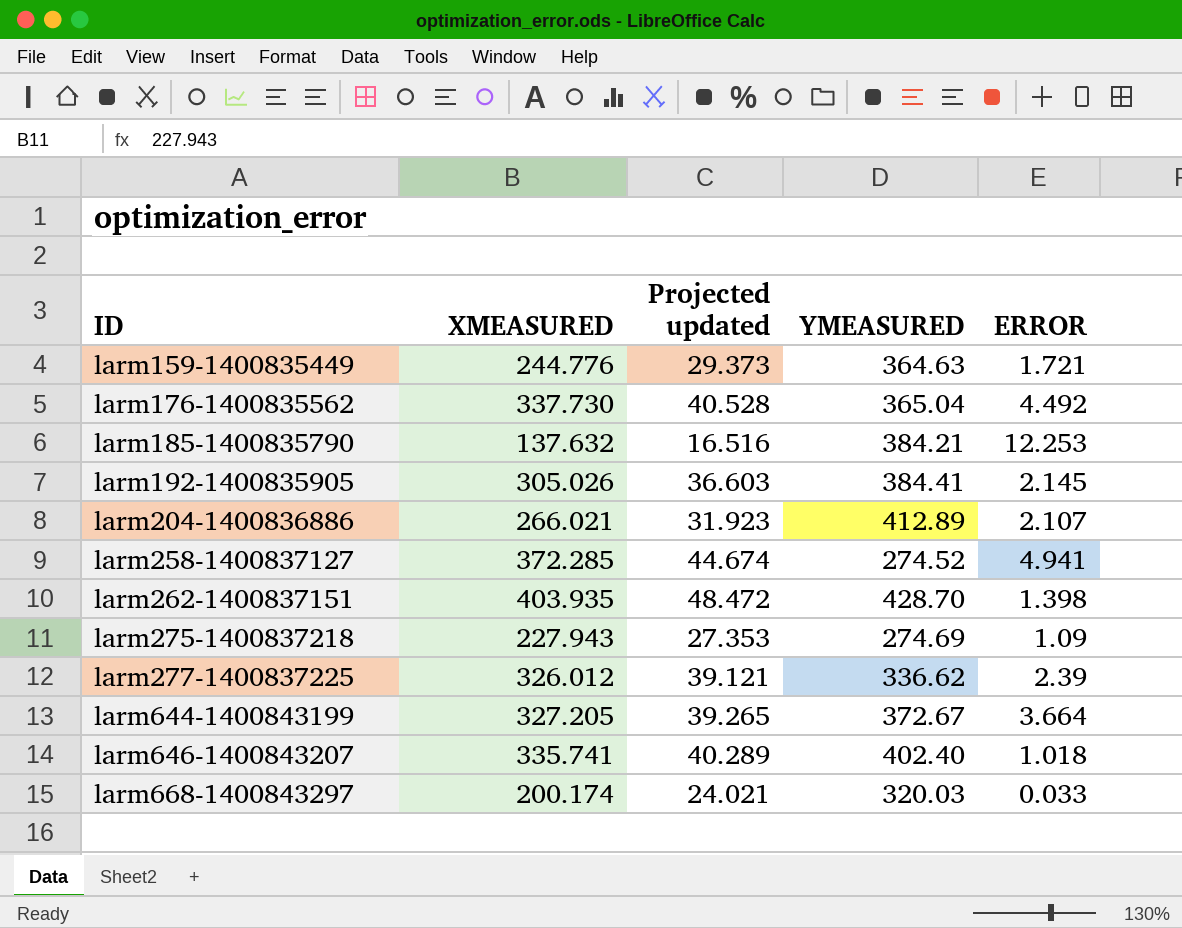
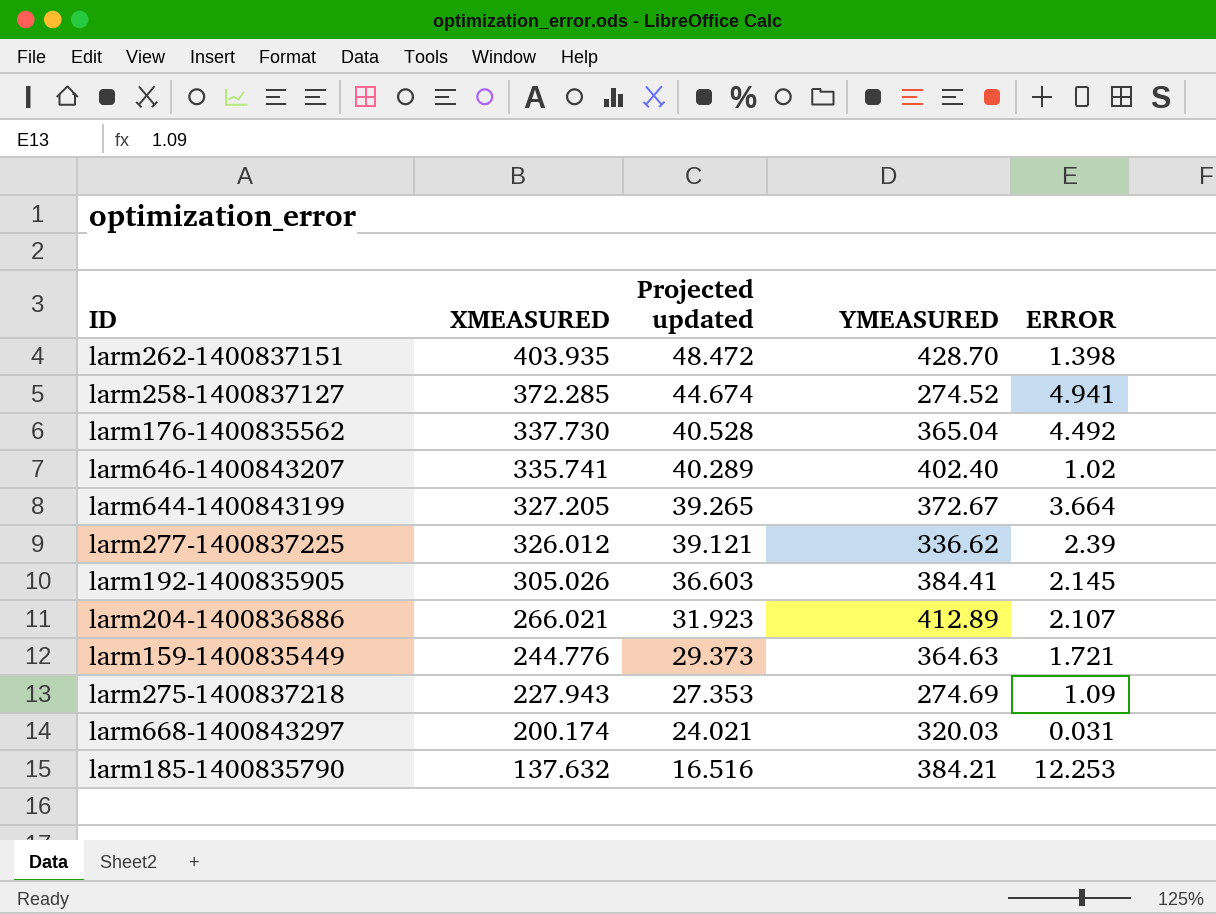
row order: ID ascending -> XMEASURED descending
larm646-1400843207 | ERROR: 1.018 -> 1.02
larm668-1400843297 | ERROR: 0.033 -> 0.031

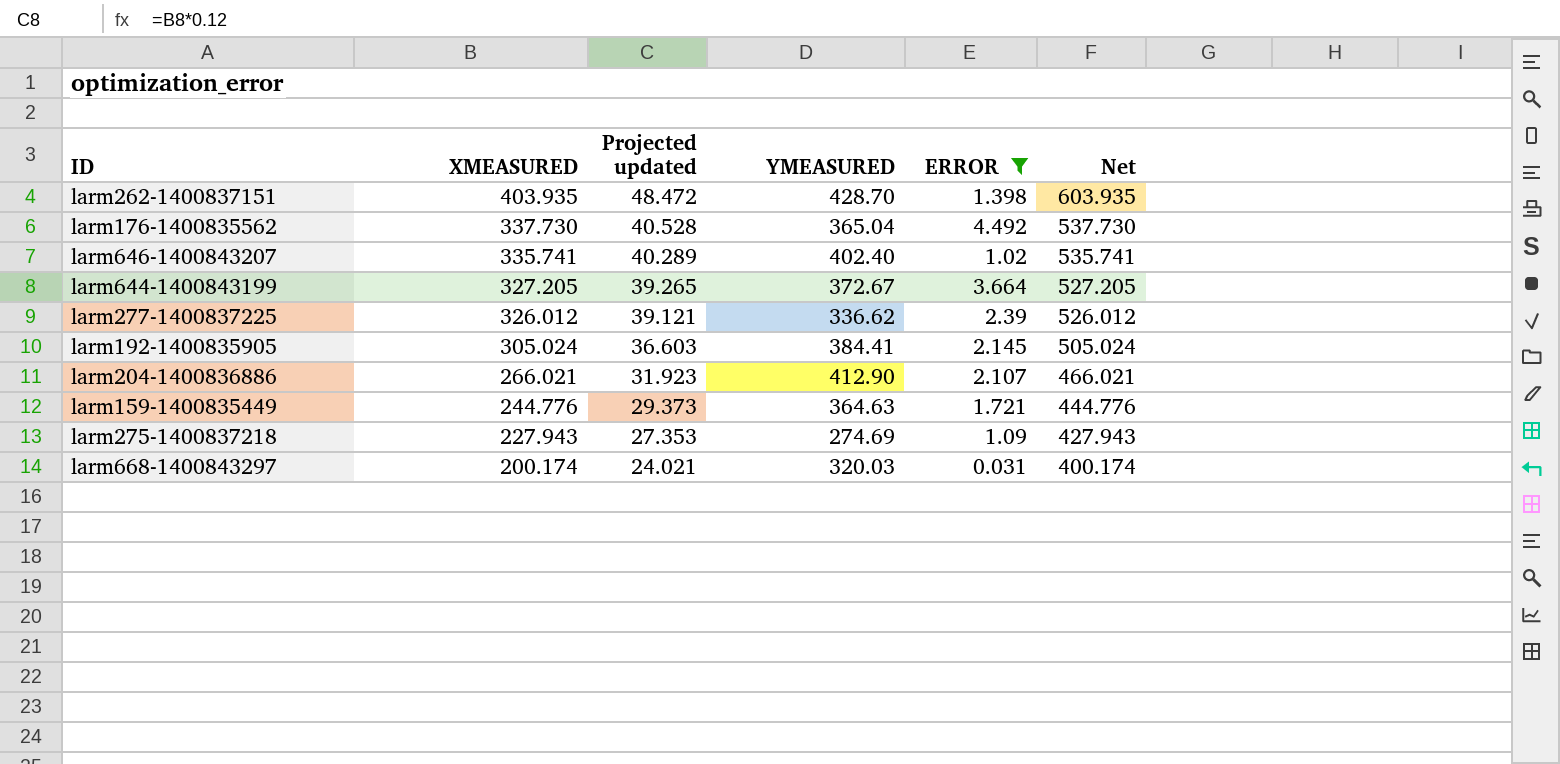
filter: none -> ERROR <= 4.492
column Net | formula: none -> [XMEASURED] + 200
larm192-1400835905 | XMEASURED: 305.026 -> 305.024
larm204-1400836886 | YMEASURED: 412.89 -> 412.90

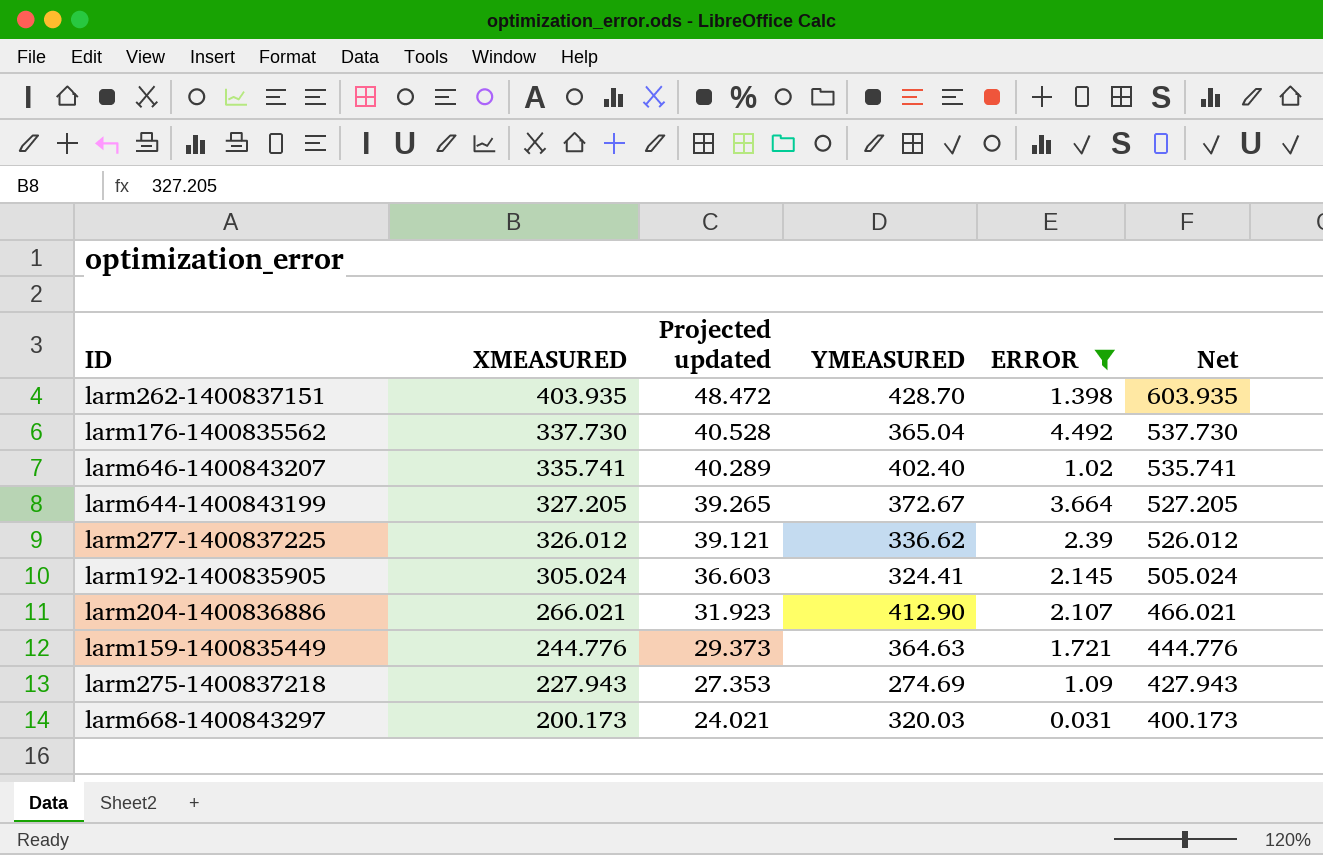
larm192-1400835905 | YMEASURED: 384.41 -> 324.41
larm668-1400843297 | XMEASURED: 200.174 -> 200.173
larm668-1400843297 | Net: 400.174 -> 400.173

